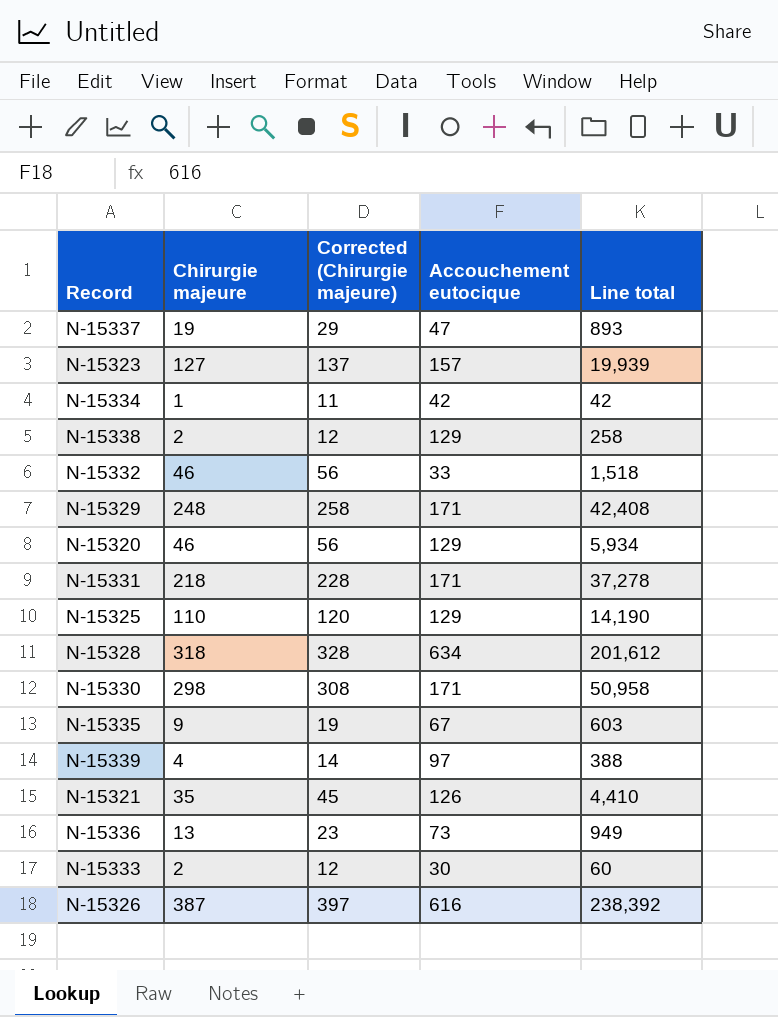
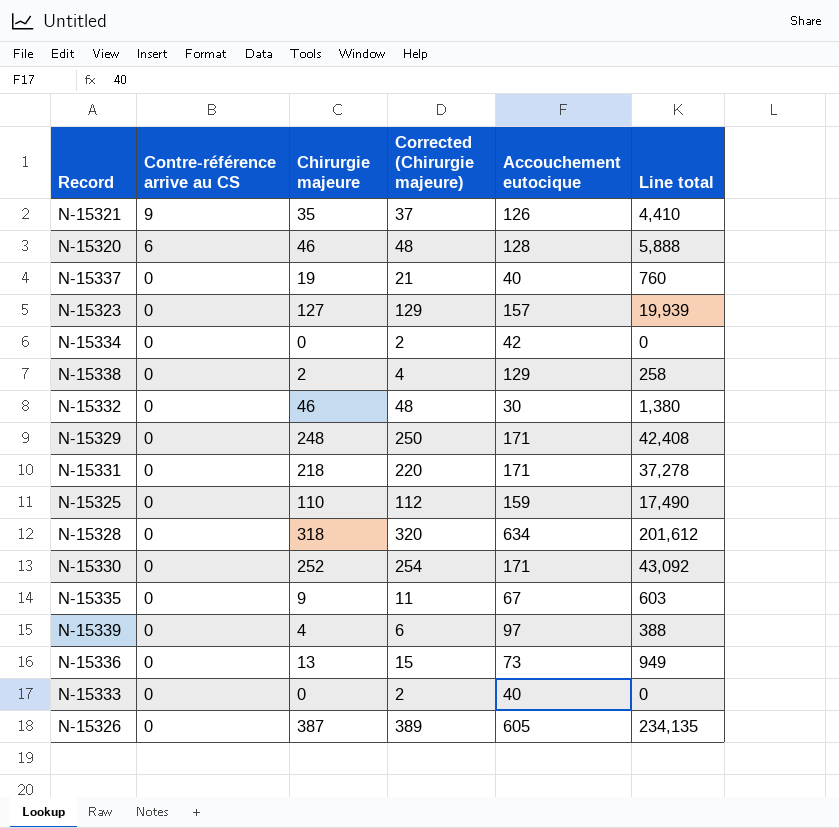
row order: none -> Contre-référence arrive au CS descending
column Contre-référence arrive au CS | position: none -> 2
column Corrected (Chirurgie majeure) | formula: [Chirurgie majeure] + 10 -> [Chirurgie majeure] + 2
N-15320 | Accouchement eutocique: 129 -> 128
N-15320 | Line total: 5,934 -> 5,888
N-15337 | Accouchement eutocique: 47 -> 40
N-15337 | Line total: 893 -> 760
N-15334 | Chirurgie majeure: 1 -> 0
N-15334 | Line total: 42 -> 0
N-15332 | Accouchement eutocique: 33 -> 30
N-15332 | Line total: 1,518 -> 1,380
N-15325 | Accouchement eutocique: 129 -> 159
N-15325 | Line total: 14,190 -> 17,490
N-15330 | Chirurgie majeure: 298 -> 252
N-15330 | Line total: 50,958 -> 43,092
N-15333 | Chirurgie majeure: 2 -> 0
N-15333 | Accouchement eutocique: 30 -> 40
N-15333 | Line total: 60 -> 0
N-15326 | Accouchement eutocique: 616 -> 605
N-15326 | Line total: 238,392 -> 234,135

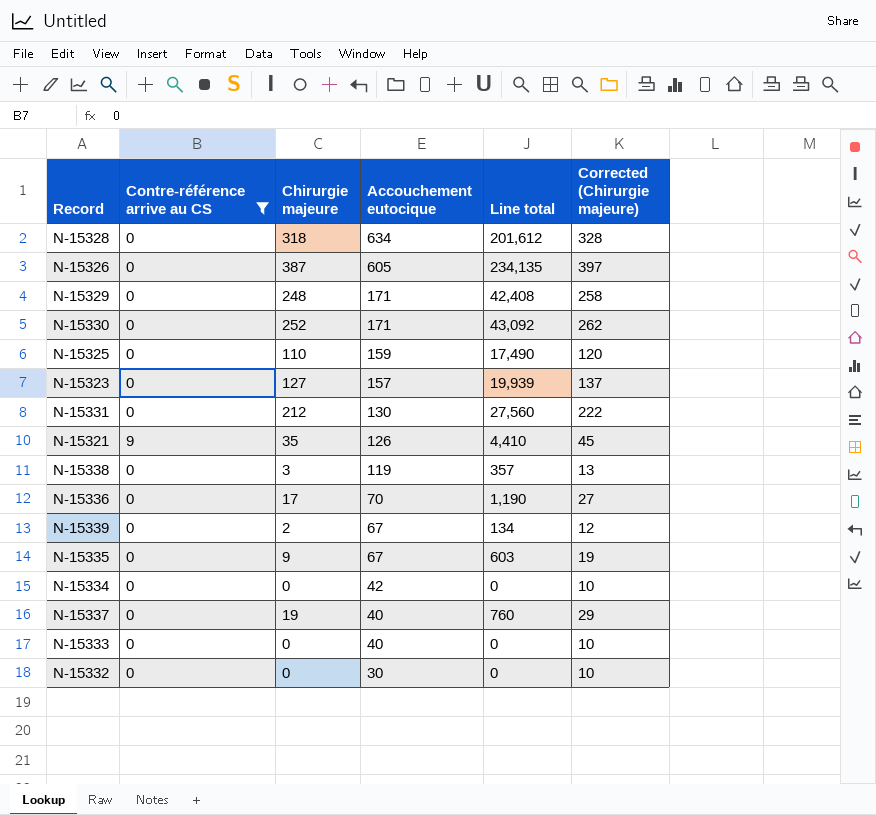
filter: none -> Contre-référence arrive au CS != 6
row order: Contre-référence arrive au CS descending -> Accouchement eutocique descending
column Corrected (Chirurgie majeure) | formula: [Chirurgie majeure] + 2 -> [Chirurgie majeure] + 10
column Corrected (Chirurgie majeure) | position: 4 -> 6
N-15331 | Chirurgie majeure: 218 -> 212
N-15331 | Accouchement eutocique: 171 -> 130
N-15331 | Line total: 37,278 -> 27,560
N-15338 | Chirurgie majeure: 2 -> 3
N-15338 | Accouchement eutocique: 129 -> 119
N-15338 | Line total: 258 -> 357
N-15336 | Chirurgie majeure: 13 -> 17
N-15336 | Accouchement eutocique: 73 -> 70
N-15336 | Line total: 949 -> 1,190
N-15339 | Chirurgie majeure: 4 -> 2
N-15339 | Accouchement eutocique: 97 -> 67
N-15339 | Line total: 388 -> 134
N-15332 | Chirurgie majeure: 46 -> 0
N-15332 | Line total: 1,380 -> 0

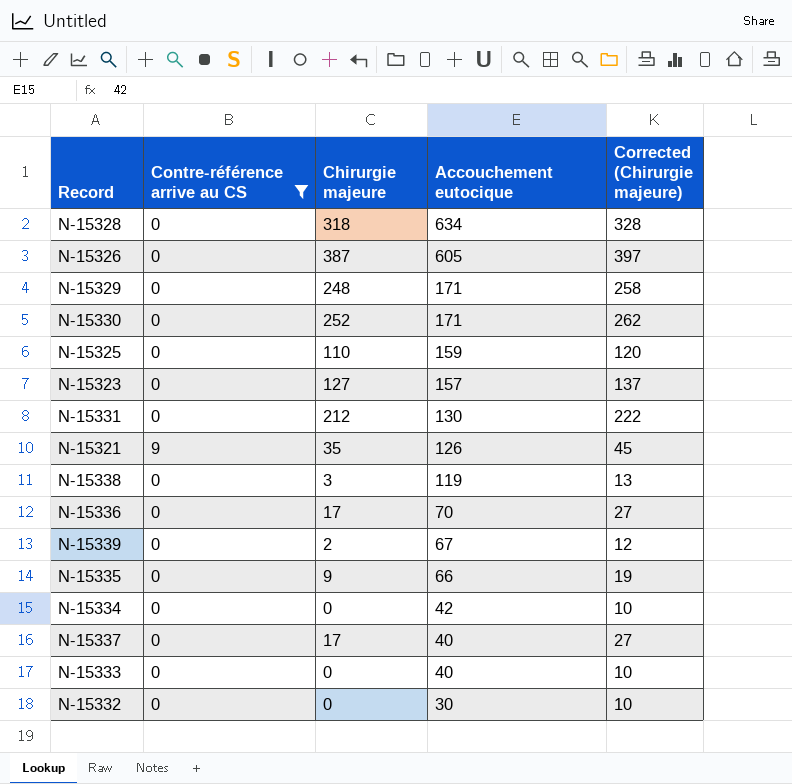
column Line total | formula: [Chirurgie majeure] * [Accouchement eutocique] -> none
N-15335 | Accouchement eutocique: 67 -> 66
N-15337 | Chirurgie majeure: 19 -> 17
N-15337 | Corrected (Chirurgie majeure): 29 -> 27

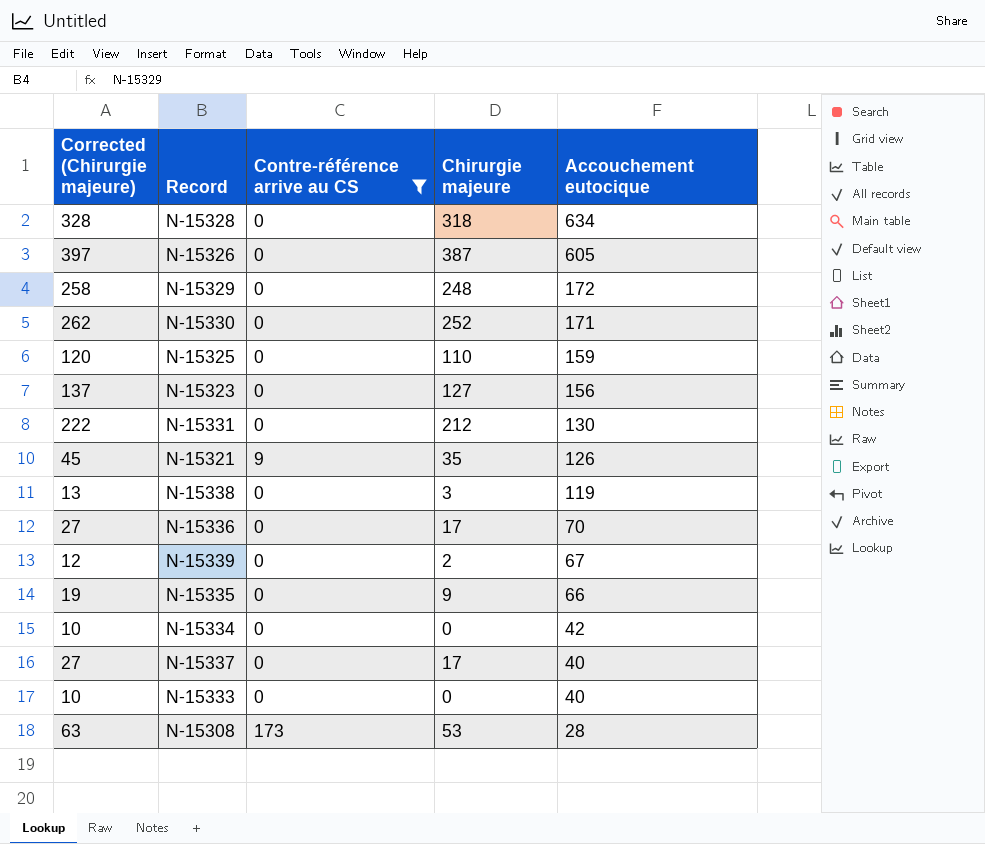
column Corrected (Chirurgie majeure) | position: 5 -> 1
row N-15332: 0 | 0 | 30 | 10 -> none
N-15329 | Accouchement eutocique: 171 -> 172
N-15323 | Accouchement eutocique: 157 -> 156
row N-15308: none -> 63 | 173 | 53 | 28

